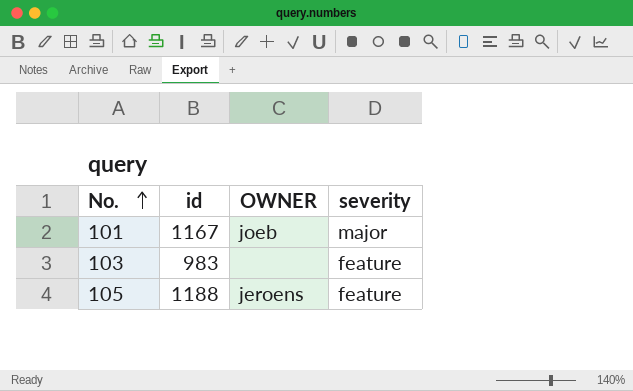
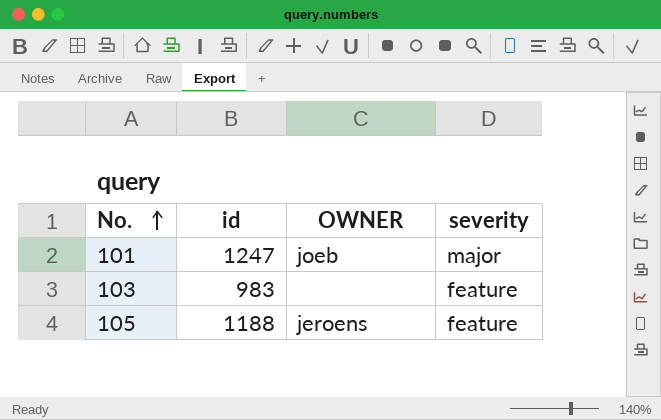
101 | id: 1167 -> 1247

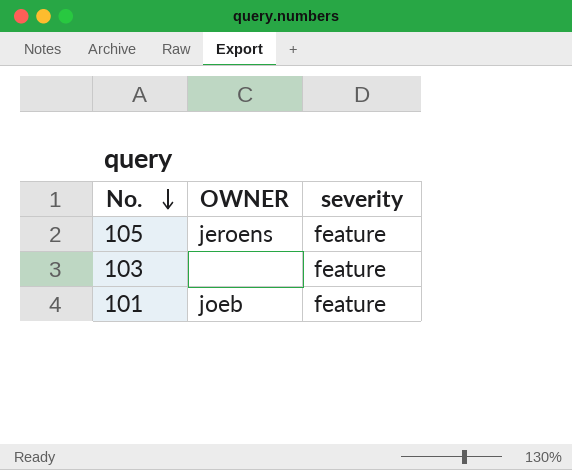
row order: No. ascending -> No. descending
column id | position: 2 -> none
101 | severity: major -> feature

